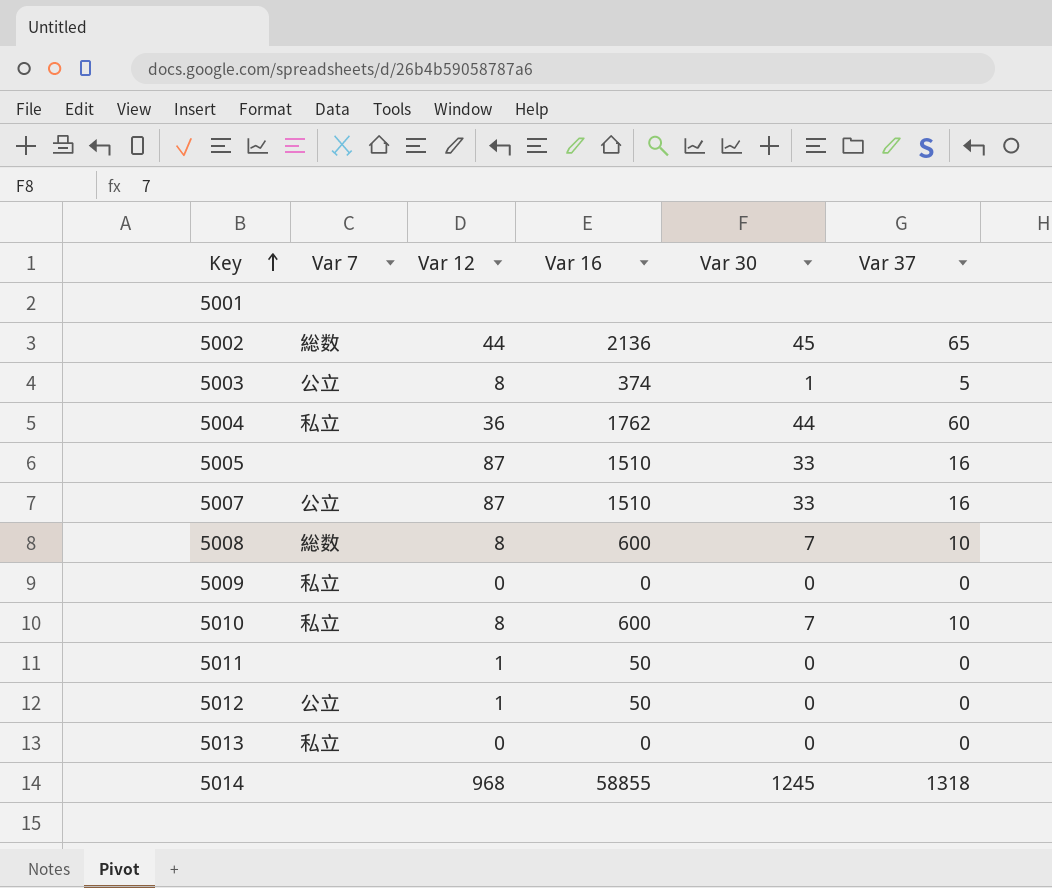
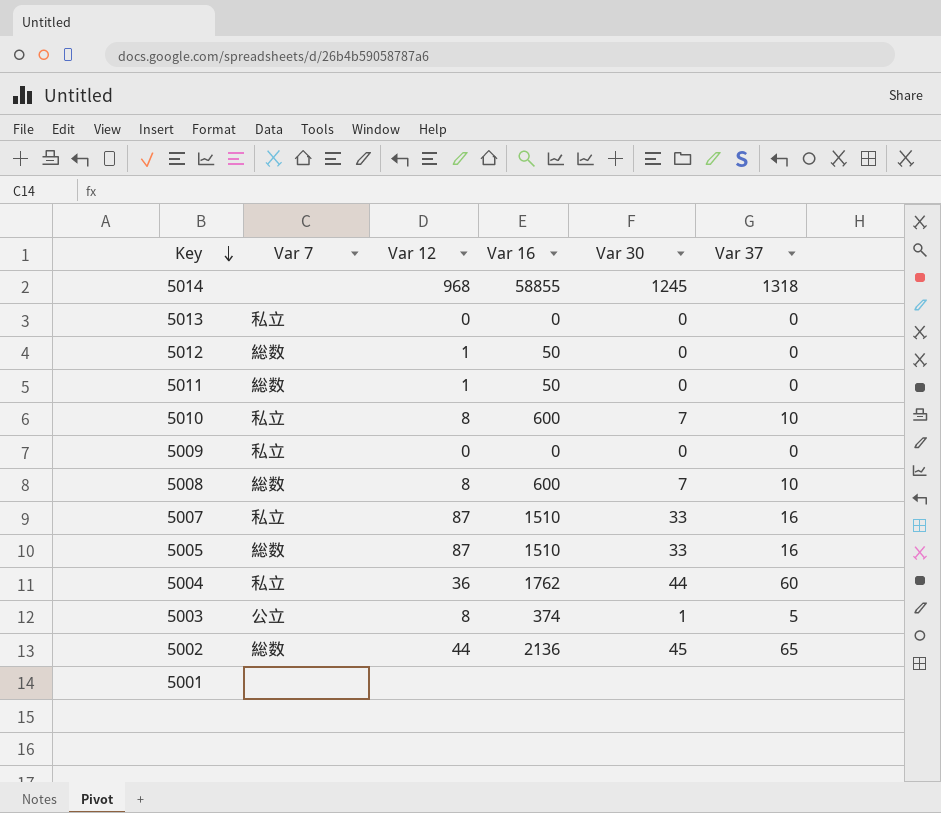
row order: Key ascending -> Key descending
5012 | Var 7: 公立 -> 総数
5011 | Var 7: none -> 総数
5007 | Var 7: 公立 -> 私立
5005 | Var 7: none -> 総数

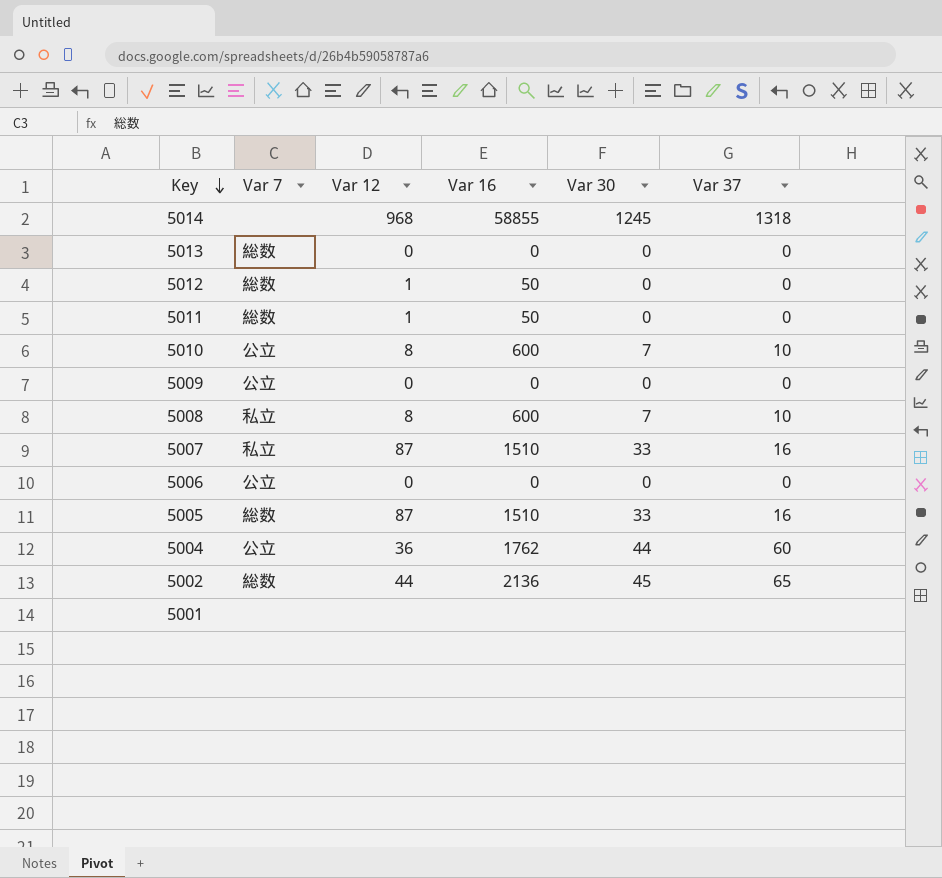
row 5003: 公立 | 8 | 374 | 1 | 5 -> none
5013 | Var 7: 私立 -> 総数
5010 | Var 7: 私立 -> 公立
5009 | Var 7: 私立 -> 公立
5008 | Var 7: 総数 -> 私立
row 5006: none -> 公立 | 0 | 0 | 0 | 0
5004 | Var 7: 私立 -> 公立

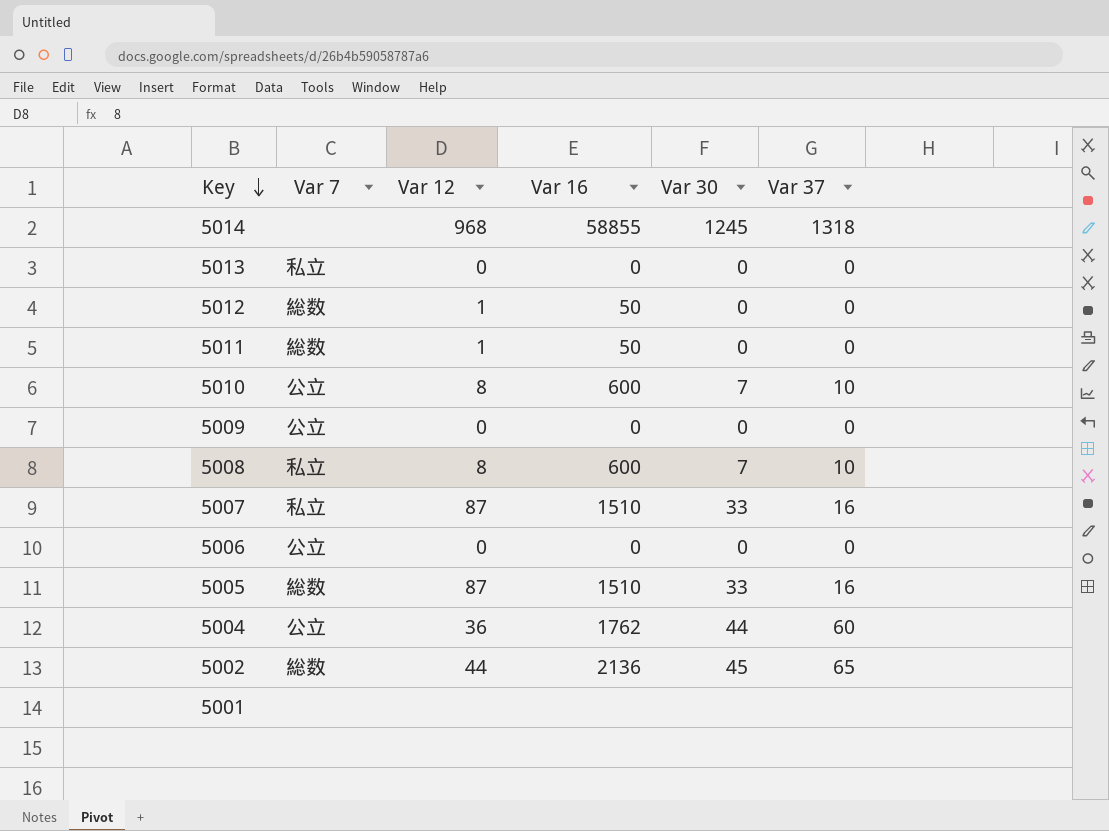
5013 | Var 7: 総数 -> 私立

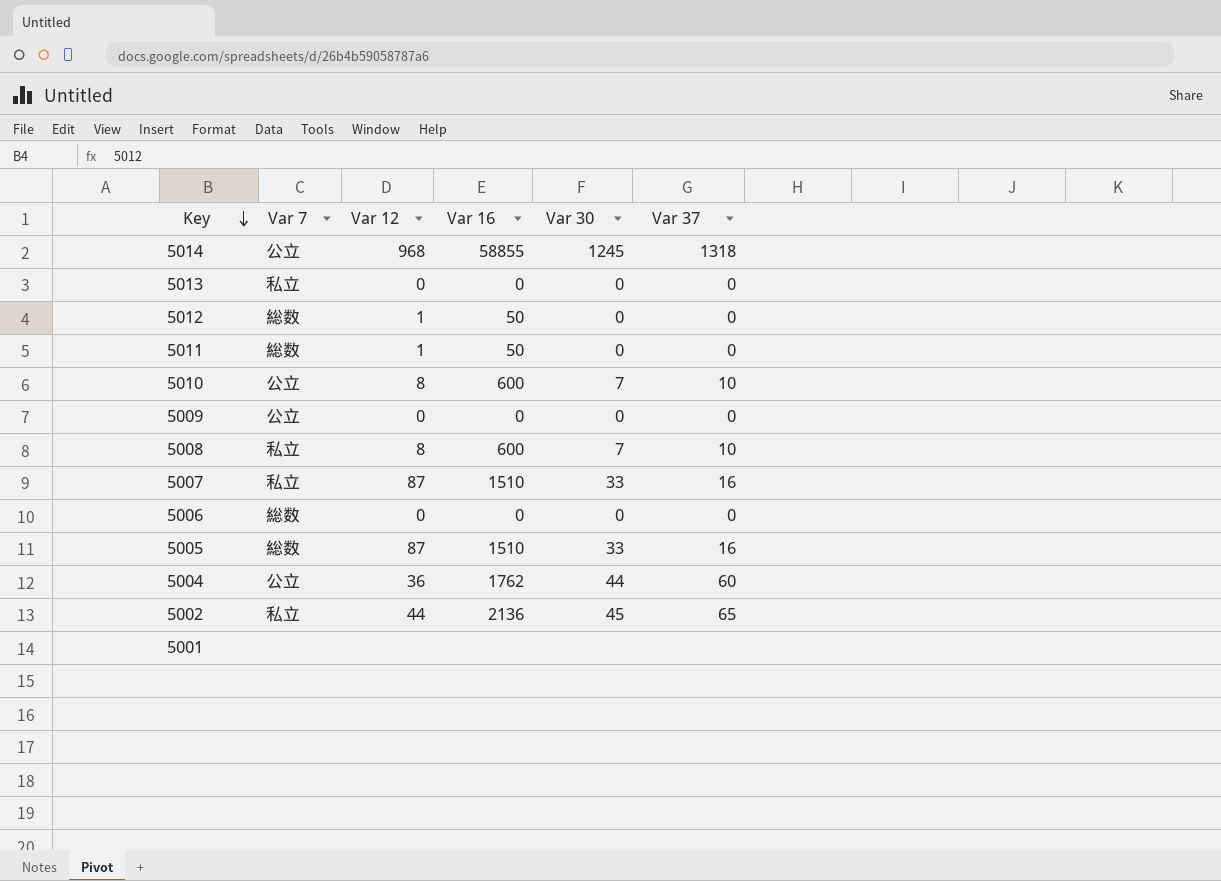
5014 | Var 7: none -> 公立
5006 | Var 7: 公立 -> 総数
5002 | Var 7: 総数 -> 私立

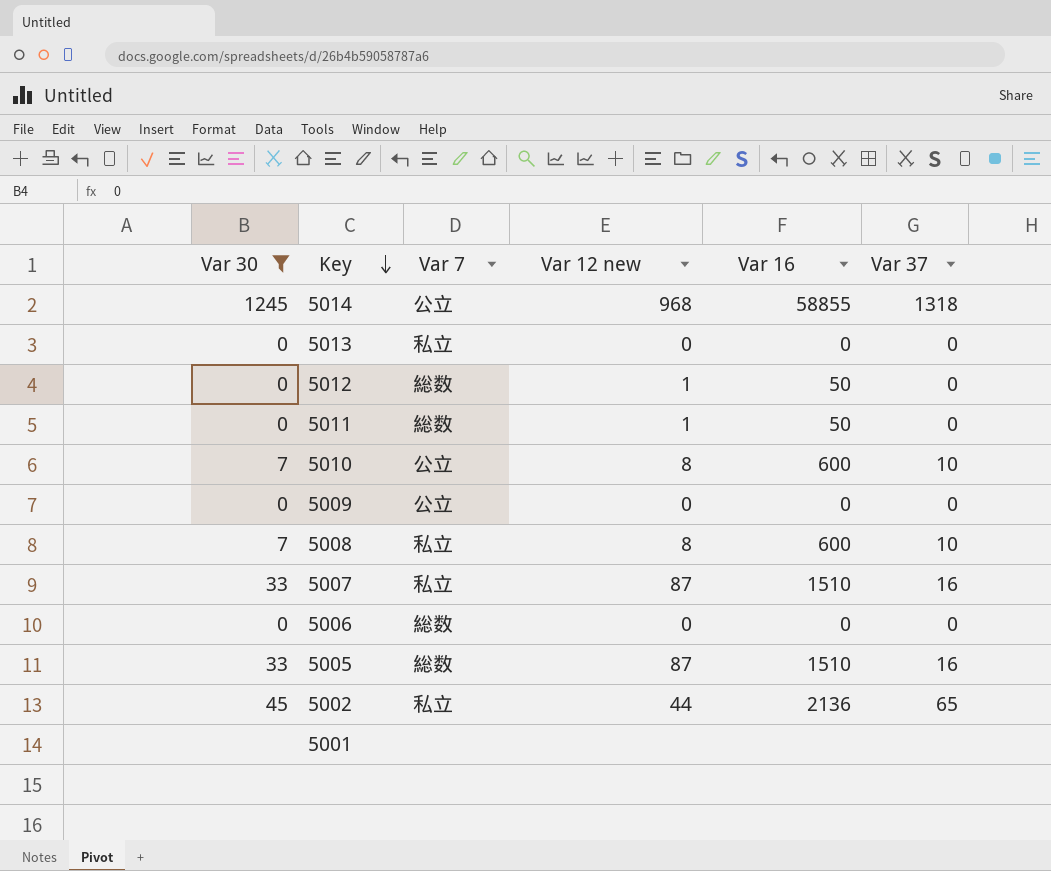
filter: none -> Var 30 != 44
column Var 30 | position: 5 -> 1
column name: Var 12 -> Var 12 new

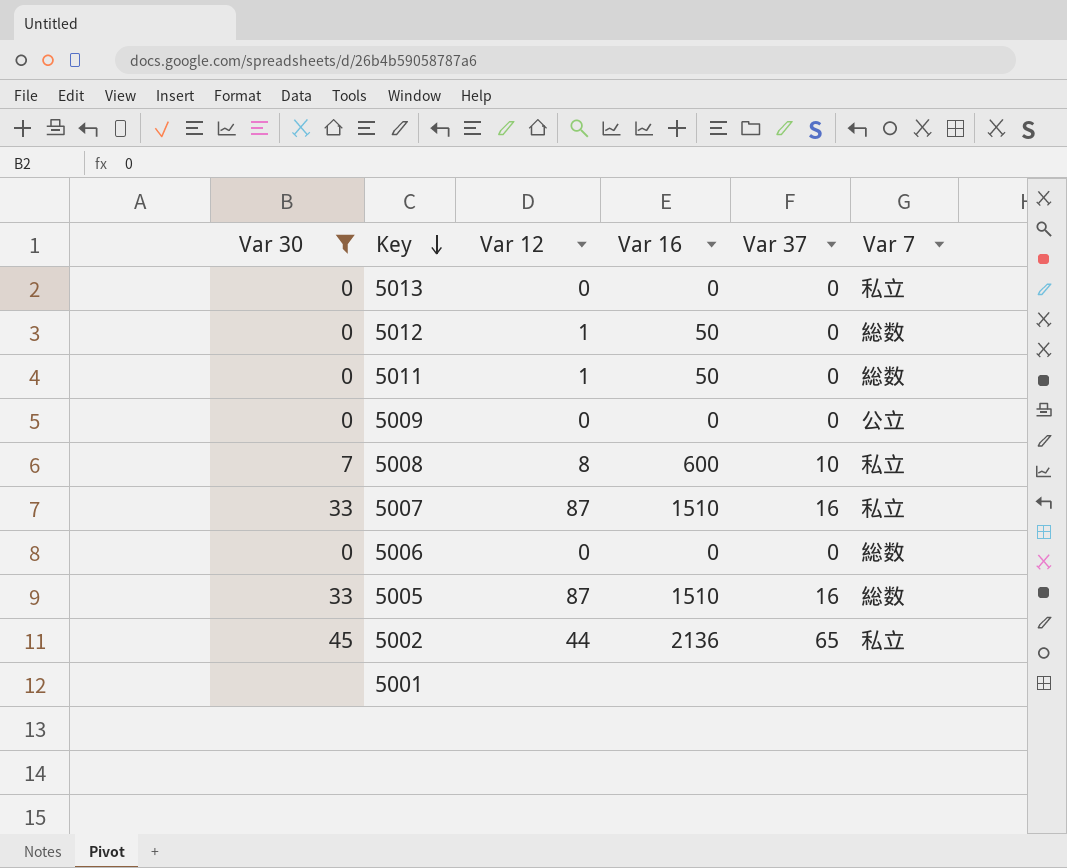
column name: Var 12 new -> Var 12
column Var 7 | position: 3 -> 6
row 5014: 1245 | 公立 | 968 | 58855 | 1318 -> none
row 5010: 7 | 公立 | 8 | 600 | 10 -> none

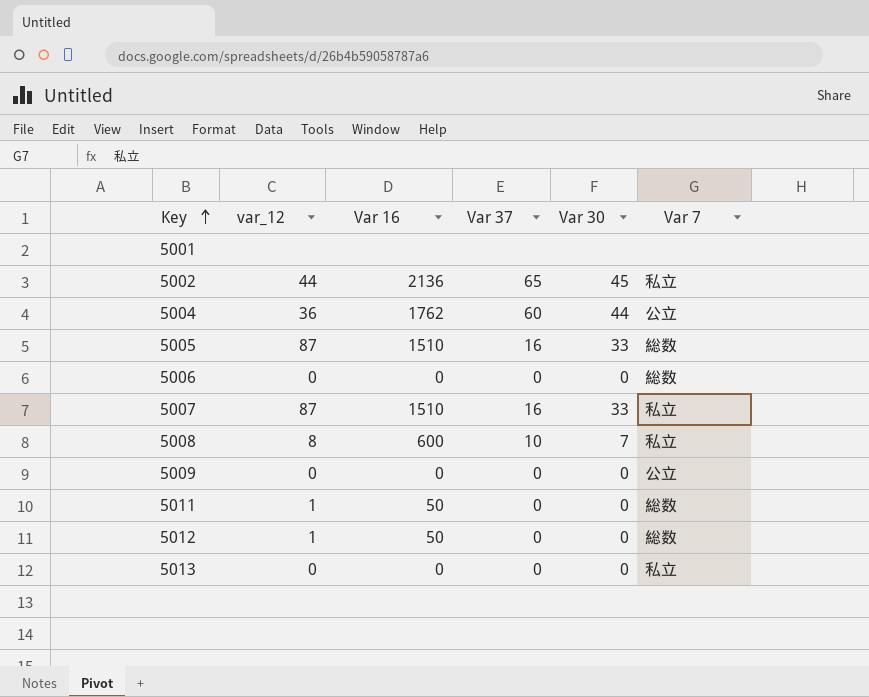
filter: Var 30 != 44 -> none
row order: Key descending -> Key ascending
column name: Var 12 -> var_12
column Var 30 | position: 1 -> 5

